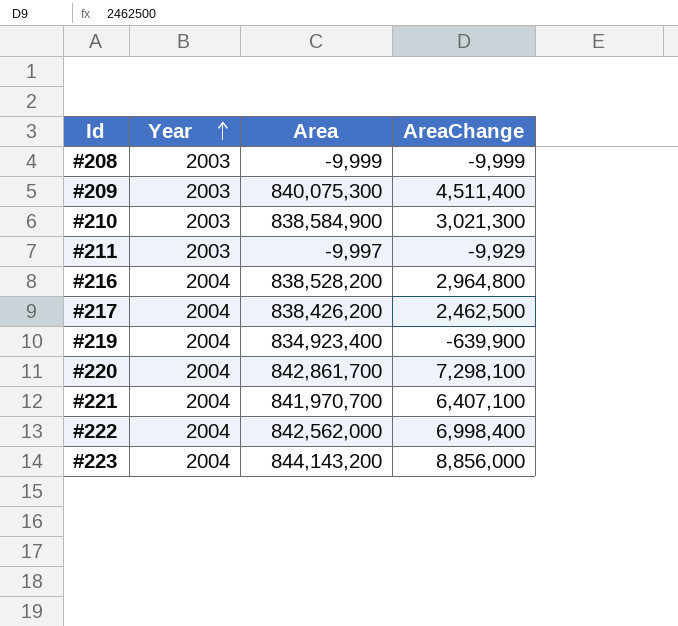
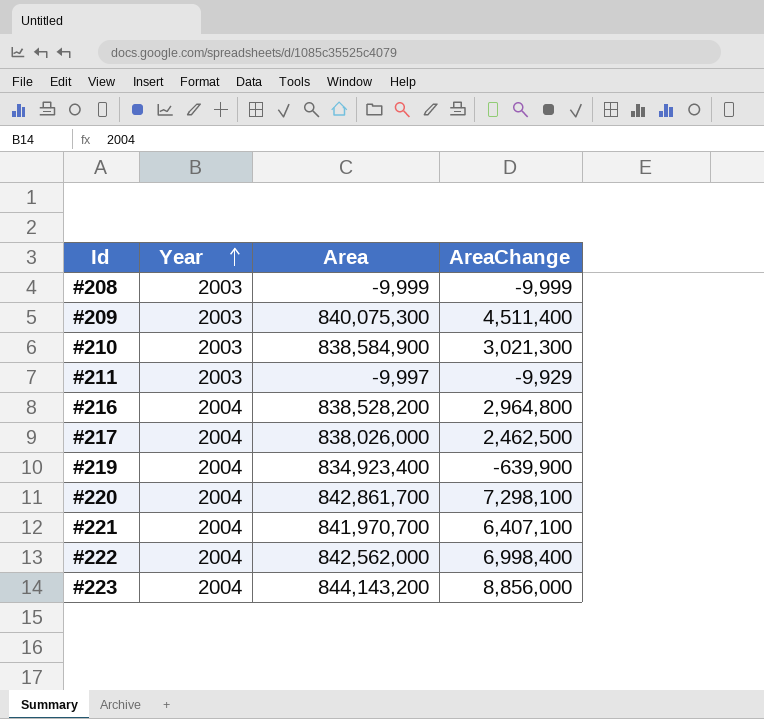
#217 | Area: 838,426,200 -> 838,026,000

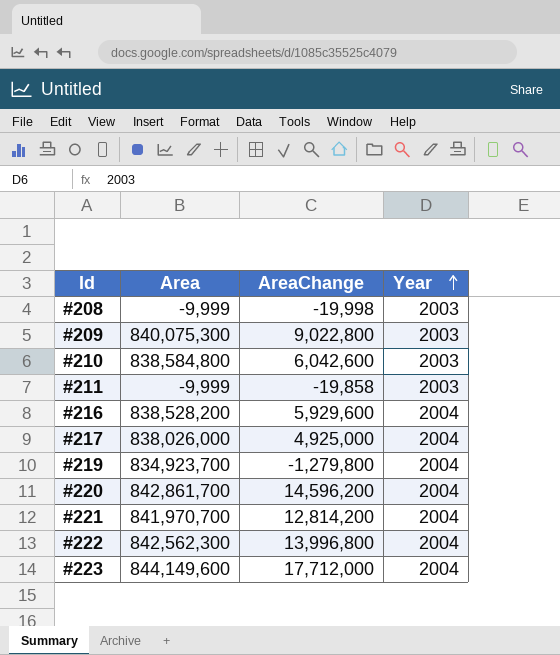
column Year | position: 2 -> 4
#208 | AreaChange: -9,999 -> -19,998
#209 | AreaChange: 4,511,400 -> 9,022,800
#210 | Area: 838,584,900 -> 838,584,800
#210 | AreaChange: 3,021,300 -> 6,042,600
#211 | Area: -9,997 -> -9,999
#211 | AreaChange: -9,929 -> -19,858
#216 | AreaChange: 2,964,800 -> 5,929,600
#217 | AreaChange: 2,462,500 -> 4,925,000
#219 | Area: 834,923,400 -> 834,923,700
#219 | AreaChange: -639,900 -> -1,279,800
#220 | AreaChange: 7,298,100 -> 14,596,200
#221 | AreaChange: 6,407,100 -> 12,814,200
#222 | Area: 842,562,000 -> 842,562,300
#222 | AreaChange: 6,998,400 -> 13,996,800
#223 | Area: 844,143,200 -> 844,149,600
#223 | AreaChange: 8,856,000 -> 17,712,000

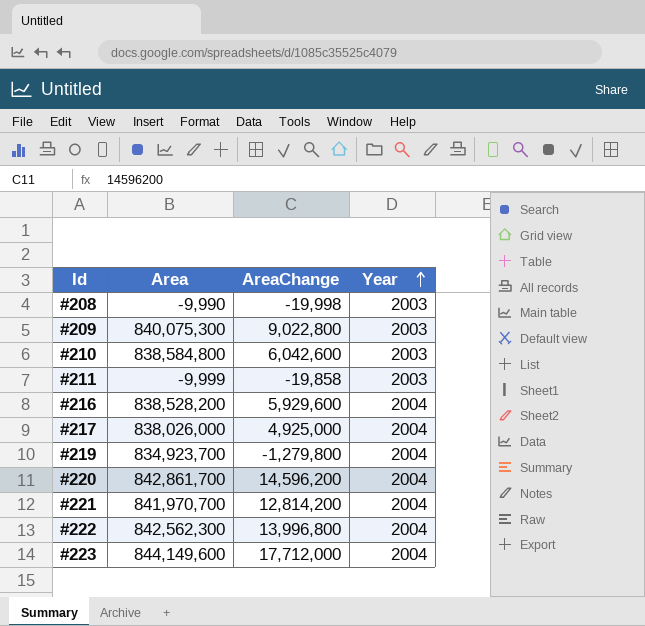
#208 | Area: -9,999 -> -9,990

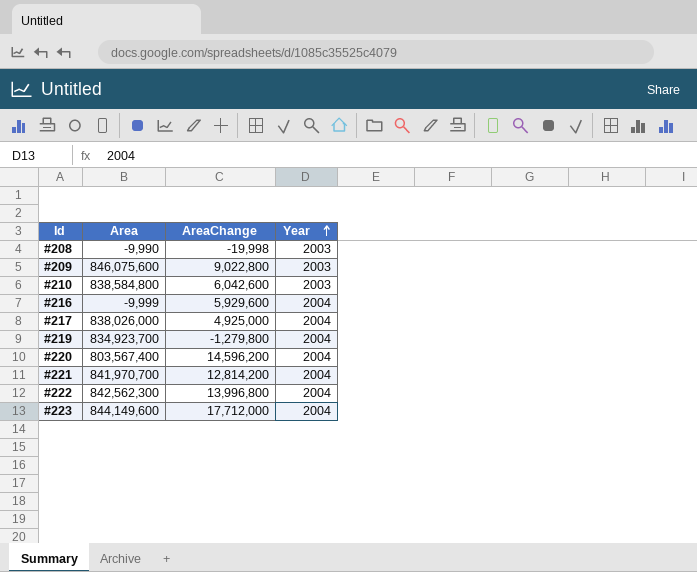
row #211: -9,999 | -19,858 | 2003 -> none
#209 | Area: 840,075,300 -> 846,075,600
#216 | Area: 838,528,200 -> -9,999
#220 | Area: 842,861,700 -> 803,567,400

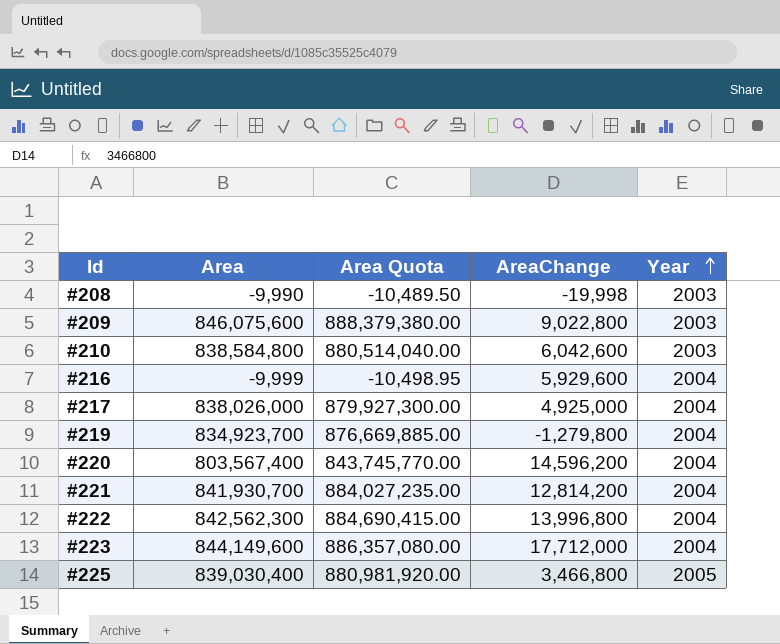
column Area Quota | formula: none -> [Area] * 1.05
#221 | Area: 841,970,700 -> 841,930,700
row #225: none -> 839,030,400 | 880,981,920.00 | 3,466,800 | 2005

